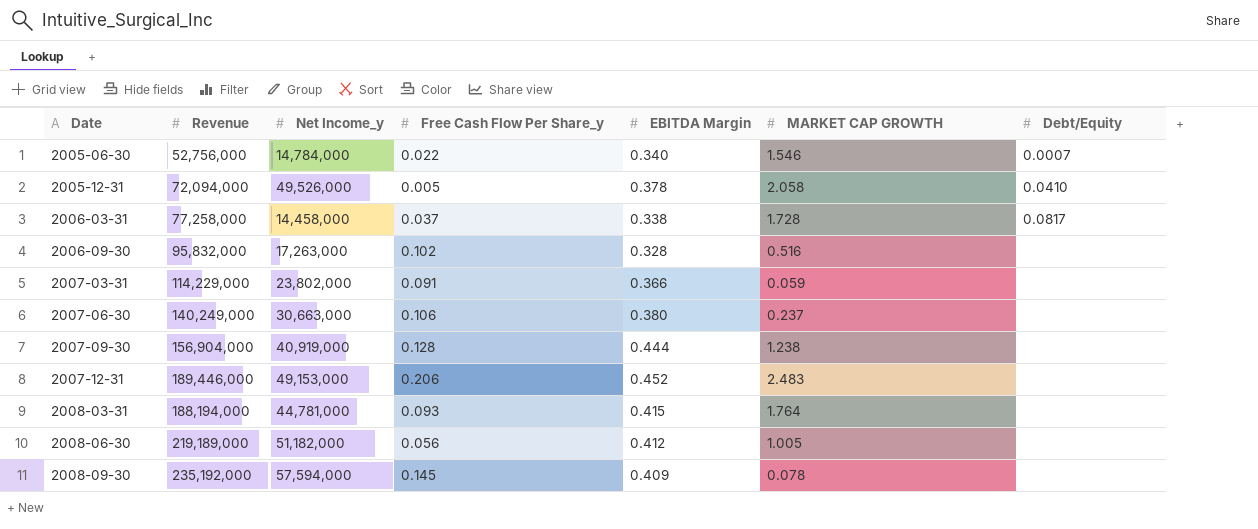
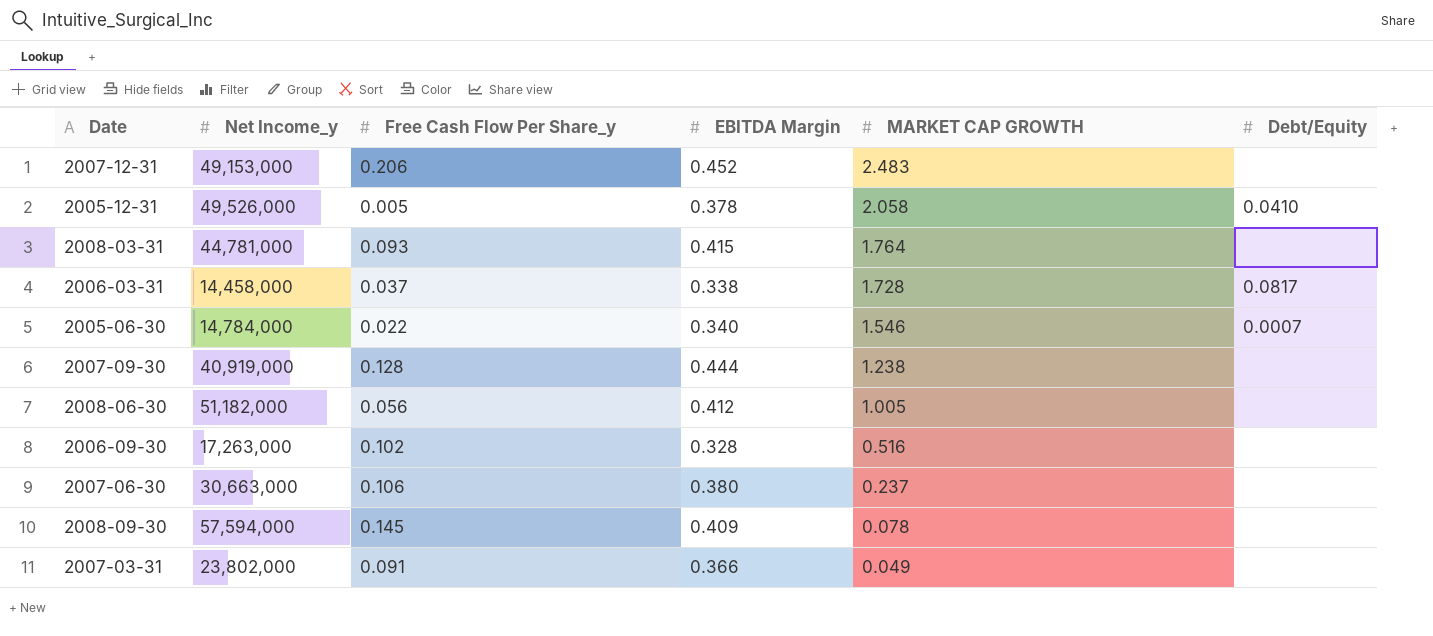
row order: Date ascending -> MARKET CAP GROWTH descending
column Revenue | position: 2 -> none
2007-03-31 | MARKET CAP GROWTH: 0.059 -> 0.049

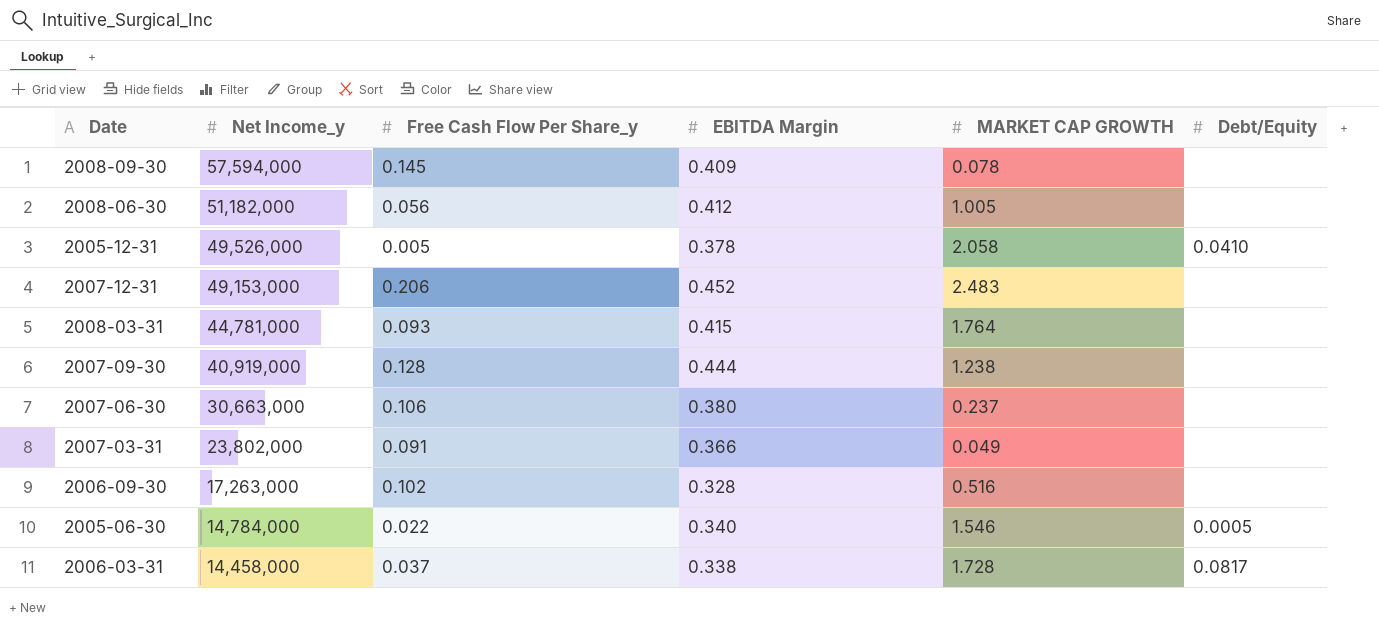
row order: MARKET CAP GROWTH descending -> Net Income_y descending
2005-06-30 | Debt/Equity: 0.0007 -> 0.0005

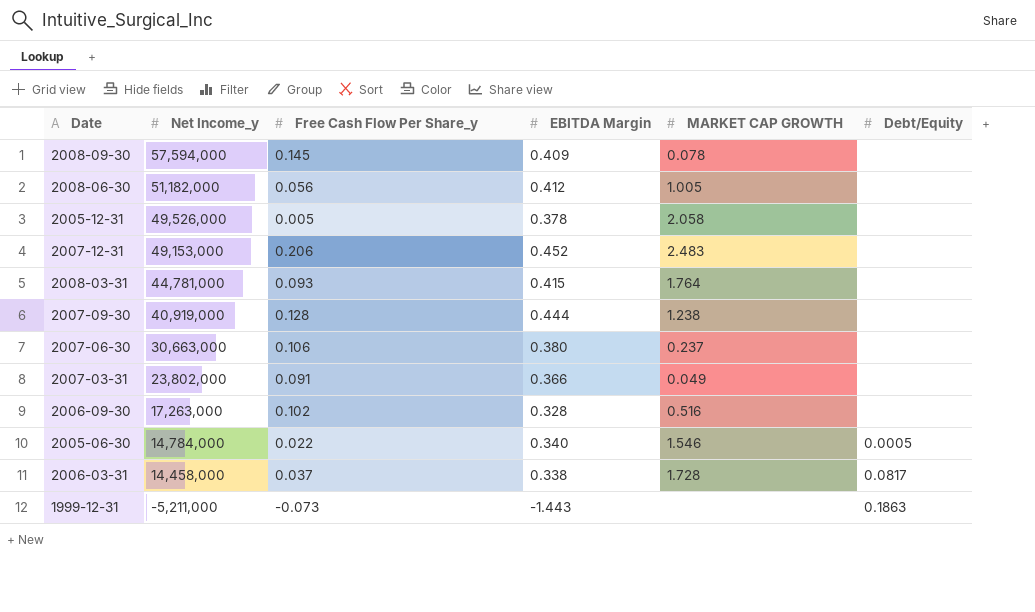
2005-12-31 | Debt/Equity: 0.0410 -> none
row 1999-12-31: none -> -5,211,000 | -0.073 | -1.443 | none | 0.1863

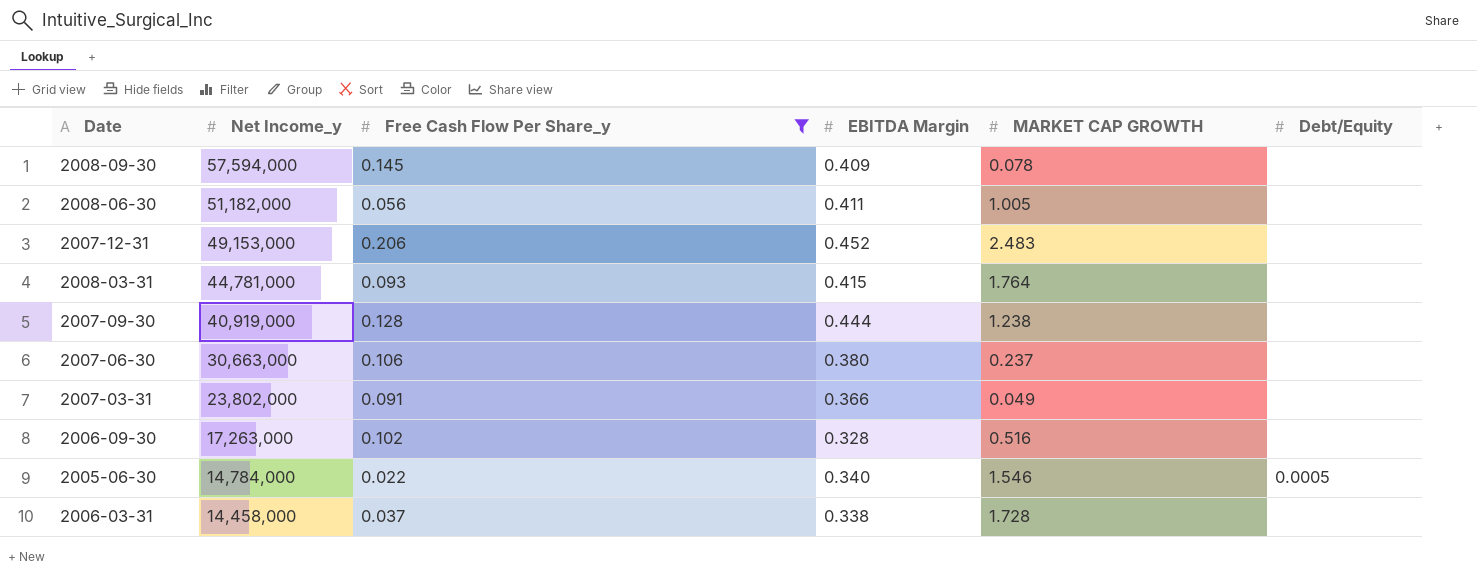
filter: none -> Free Cash Flow Per Share_y >= 0.022
2008-06-30 | EBITDA Margin: 0.412 -> 0.411
2006-03-31 | Debt/Equity: 0.0817 -> none

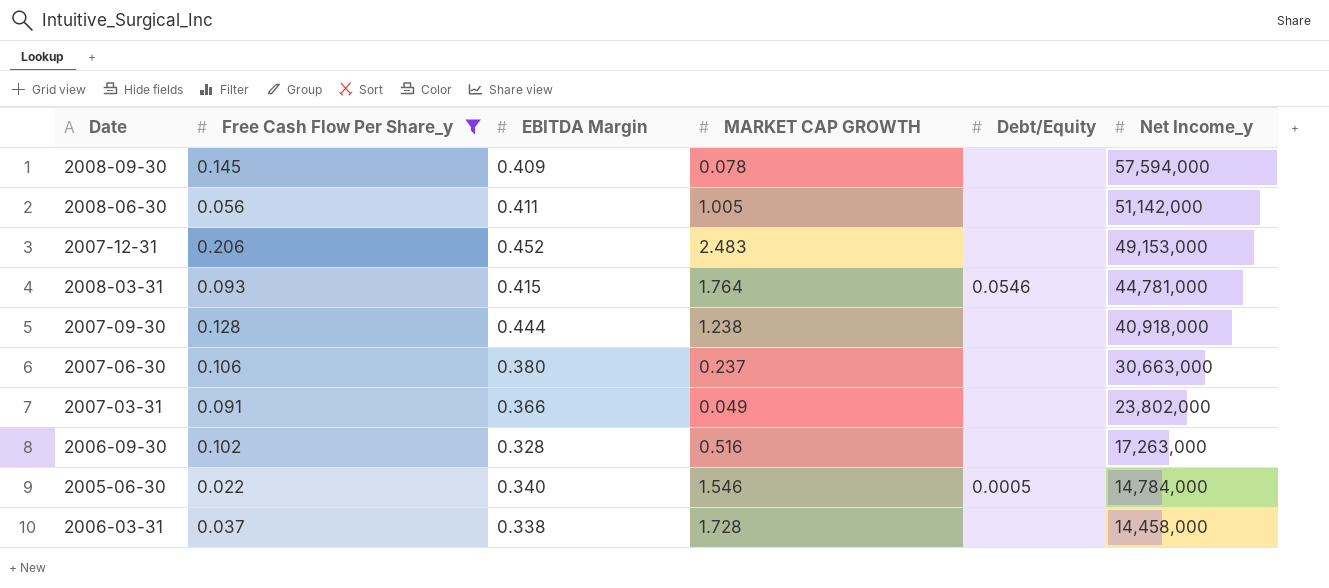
column Net Income_y | position: 2 -> 6
2008-06-30 | Net Income_y: 51,182,000 -> 51,142,000
2008-03-31 | Debt/Equity: none -> 0.0546
2007-09-30 | Net Income_y: 40,919,000 -> 40,918,000

